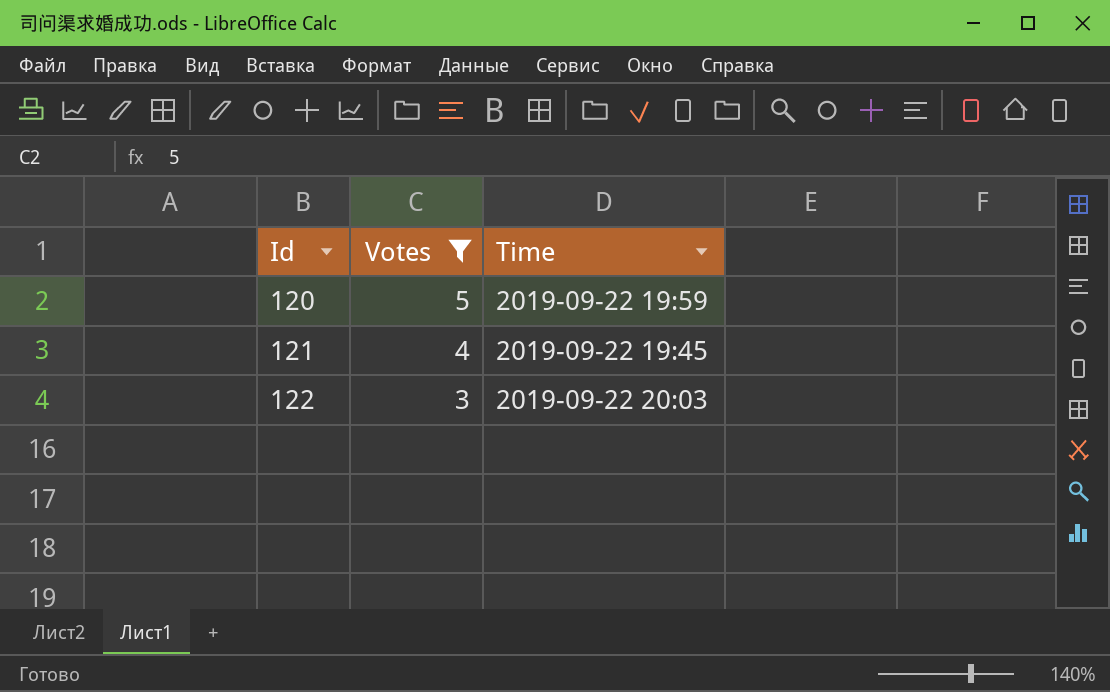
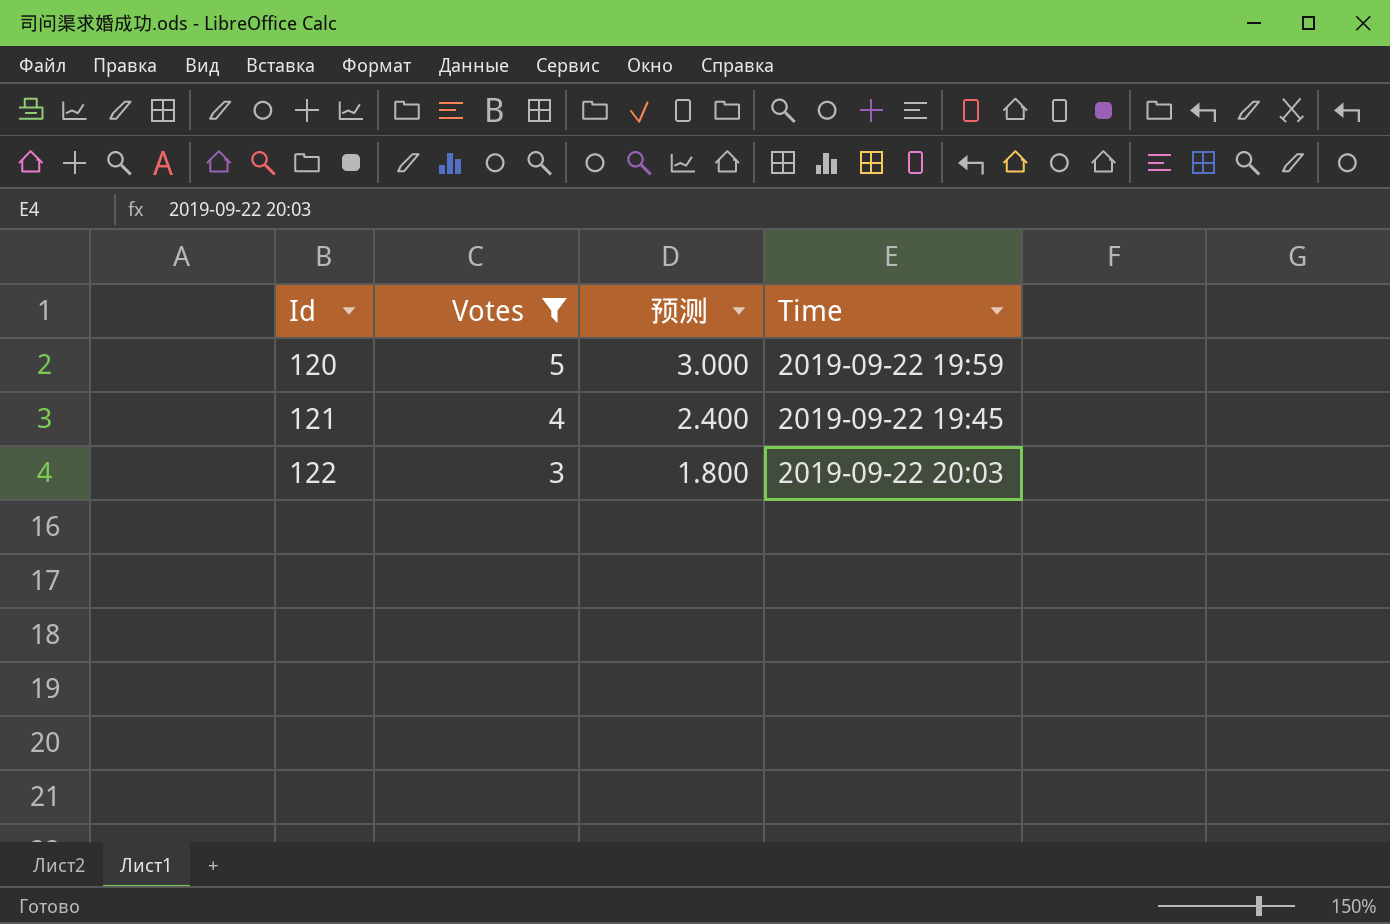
column 预测 | formula: none -> [Votes] * 0.6

